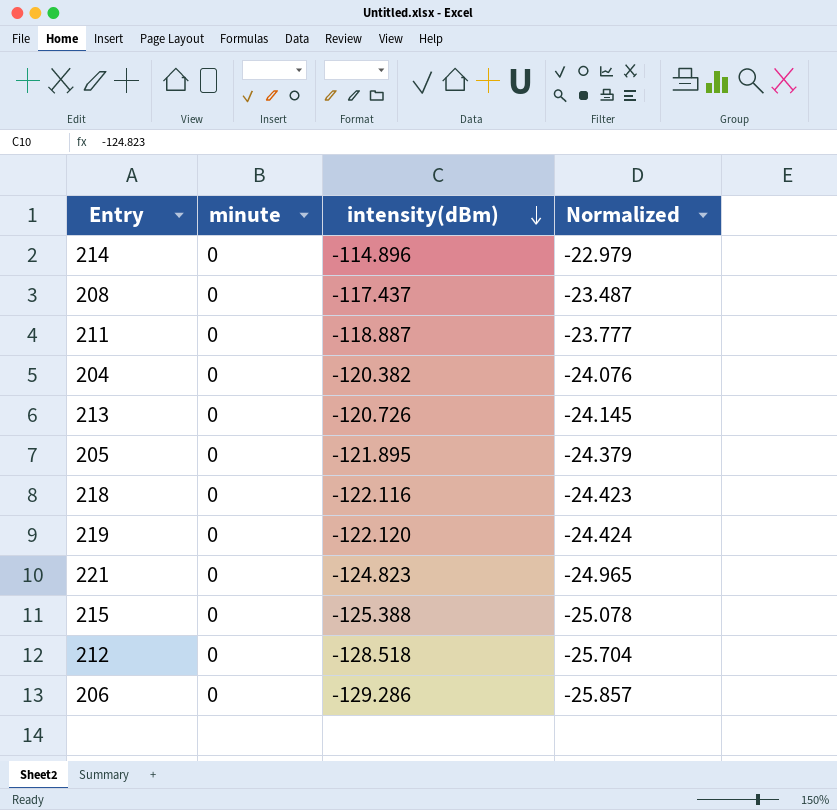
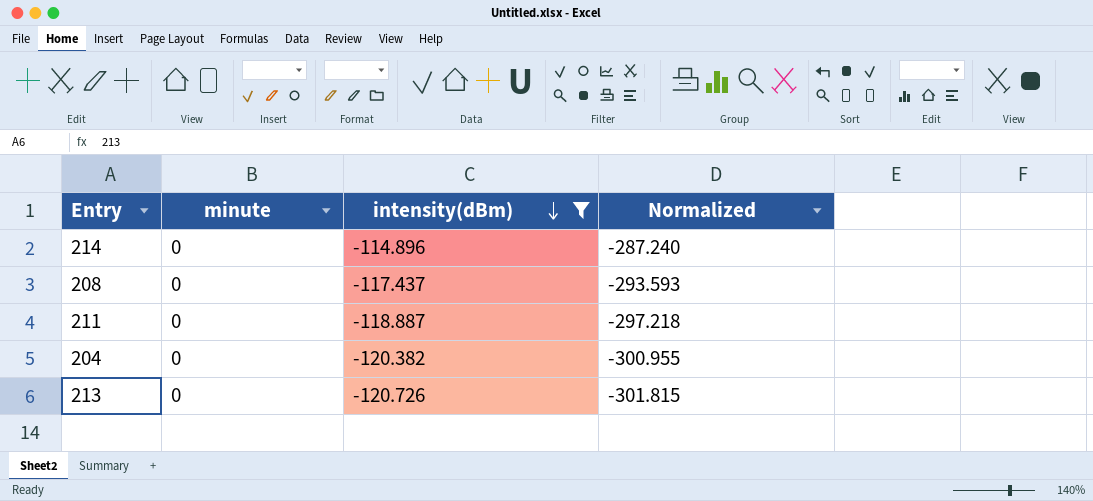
filter: none -> intensity(dBm) >= -120.726
column Normalized | formula: [intensity(dBm)] * 0.2 -> [intensity(dBm)] * 2.5

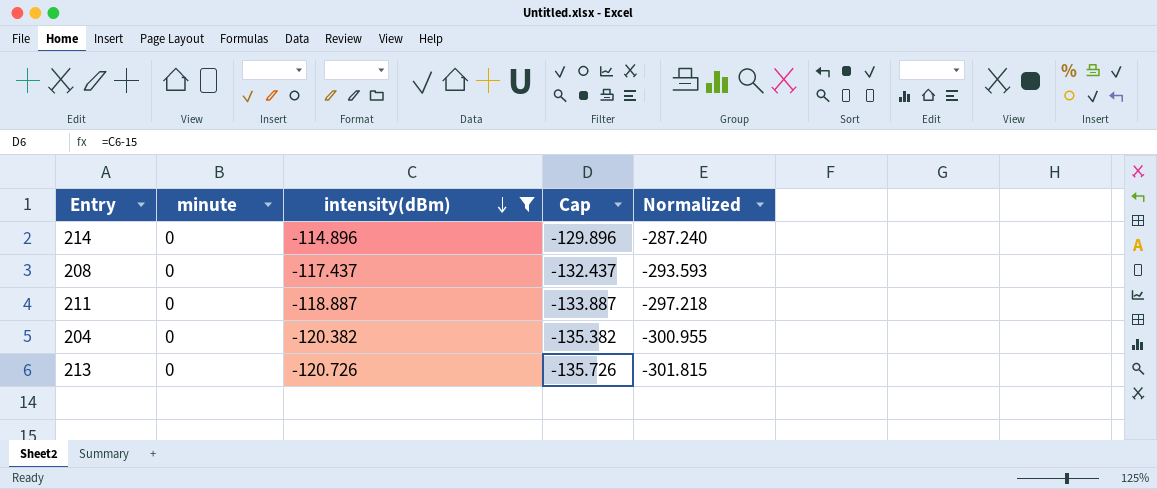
column Cap | formula: none -> [intensity(dBm)] - 15

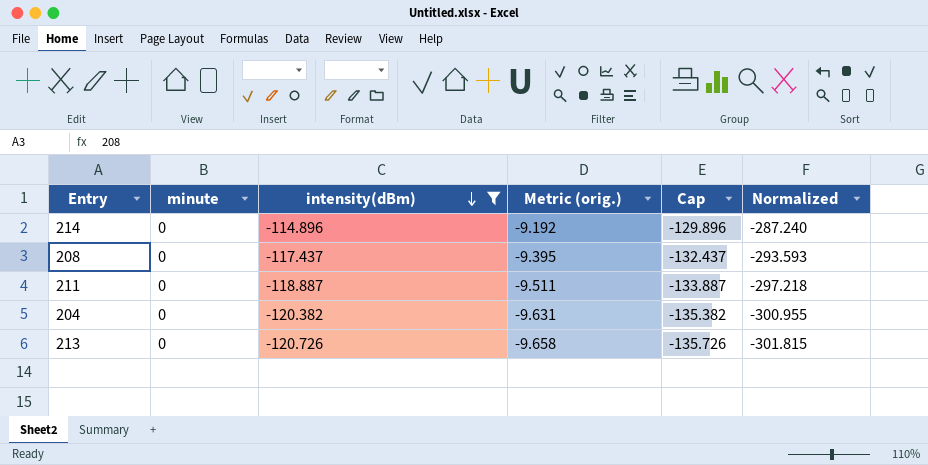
column Metric (orig.) | formula: none -> [intensity(dBm)] * 0.08

